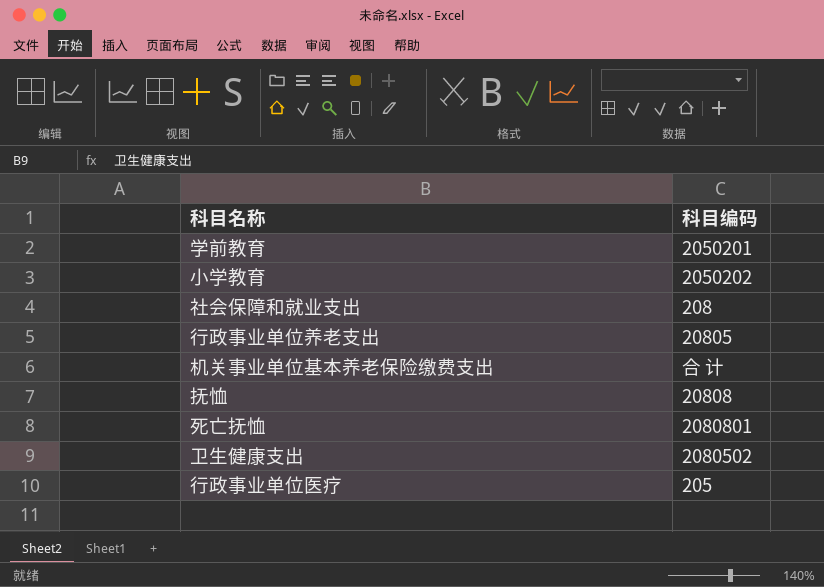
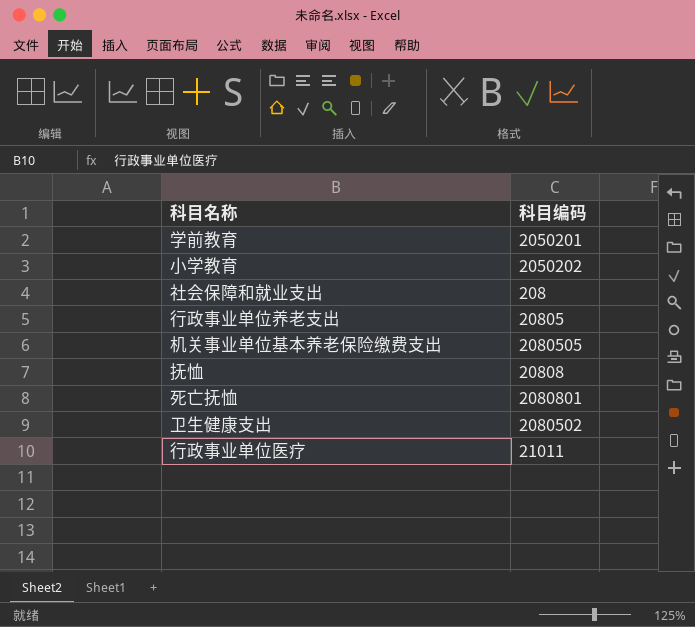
机关事业单位基本养老保险缴费支出 | 科目编码: 合 计 -> 2080505
行政事业单位医疗 | 科目编码: 205 -> 21011

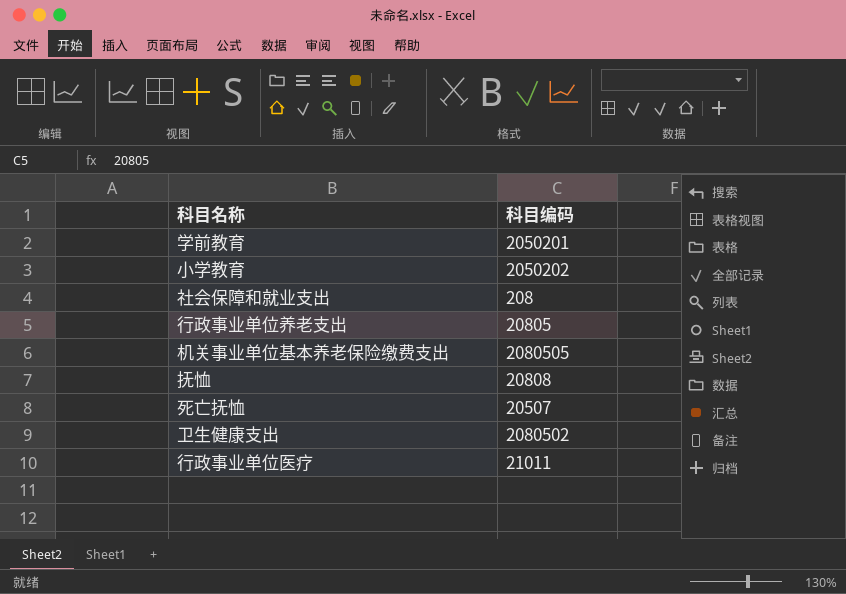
死亡抚恤 | 科目编码: 2080801 -> 20507

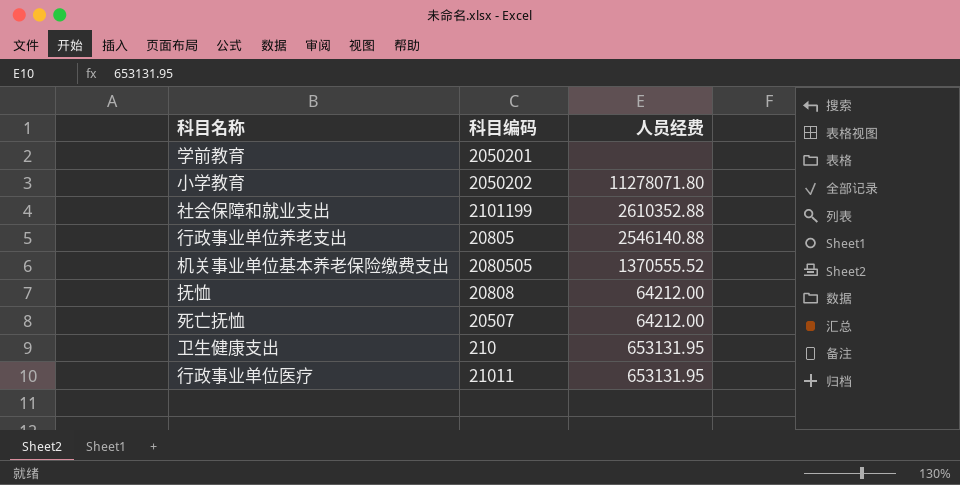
column 人员经费 | position: none -> 3
社会保障和就业支出 | 科目编码: 208 -> 2101199
卫生健康支出 | 科目编码: 2080502 -> 210

